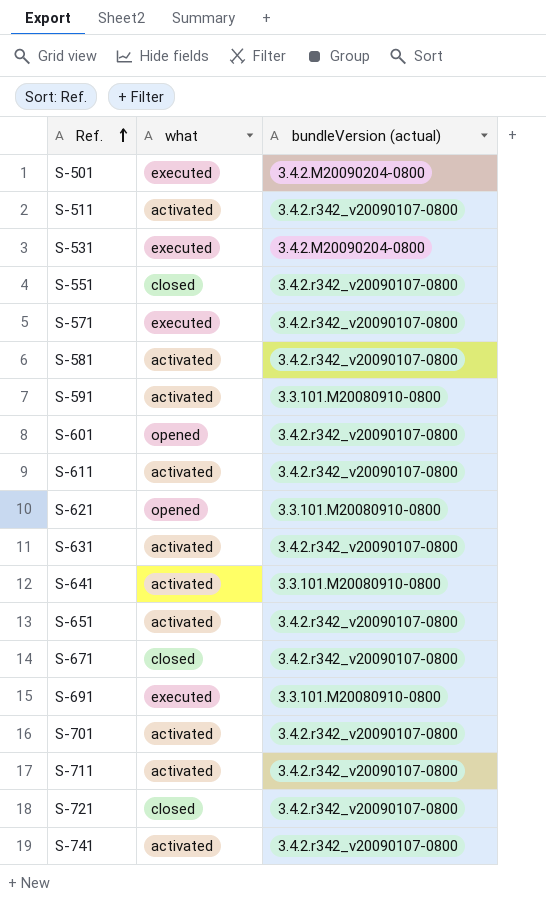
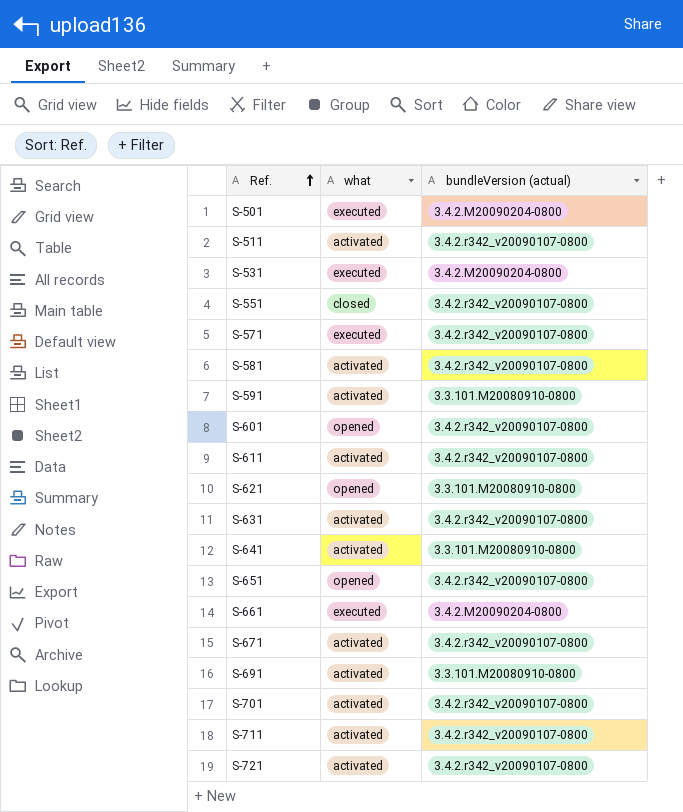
row S-741: activated | 3.4.2.r342_v20090107-0800 -> none
S-651 | what: activated -> opened
row S-661: none -> executed | 3.4.2.M20090204-0800
S-671 | what: closed -> activated
S-691 | what: executed -> activated
S-721 | what: closed -> activated

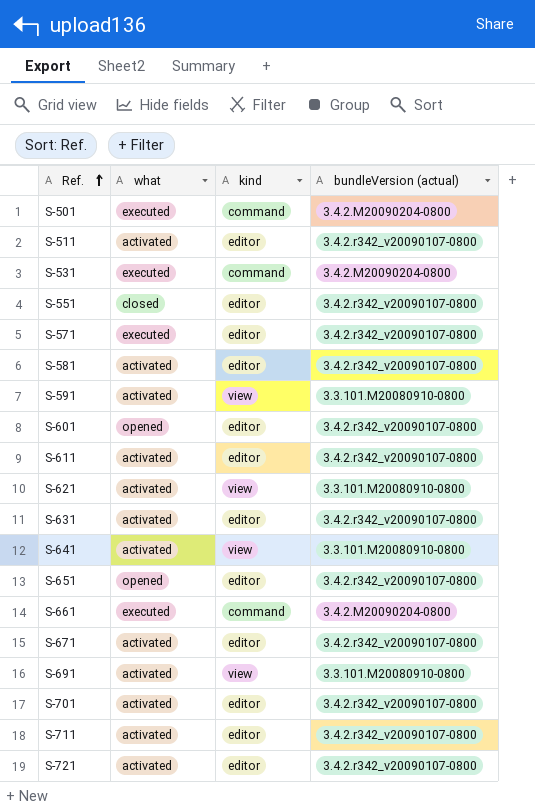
column kind | position: none -> 3
S-621 | what: opened -> activated

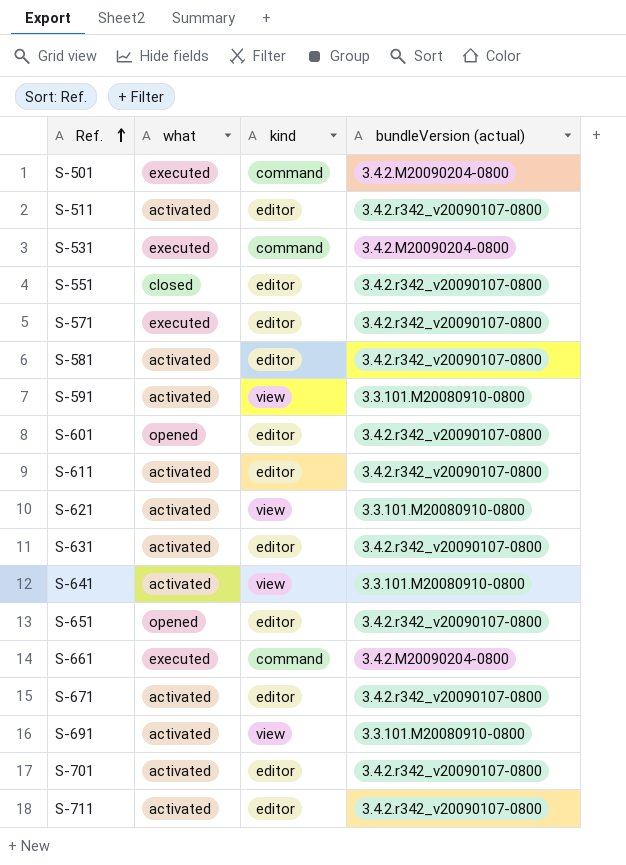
row S-721: activated | editor | 3.4.2.r342_v20090107-0800 -> none

